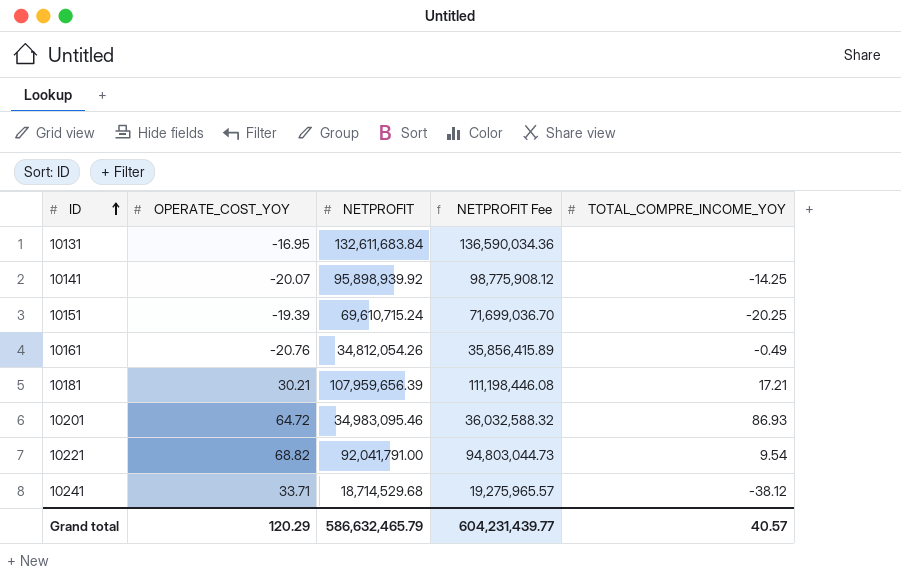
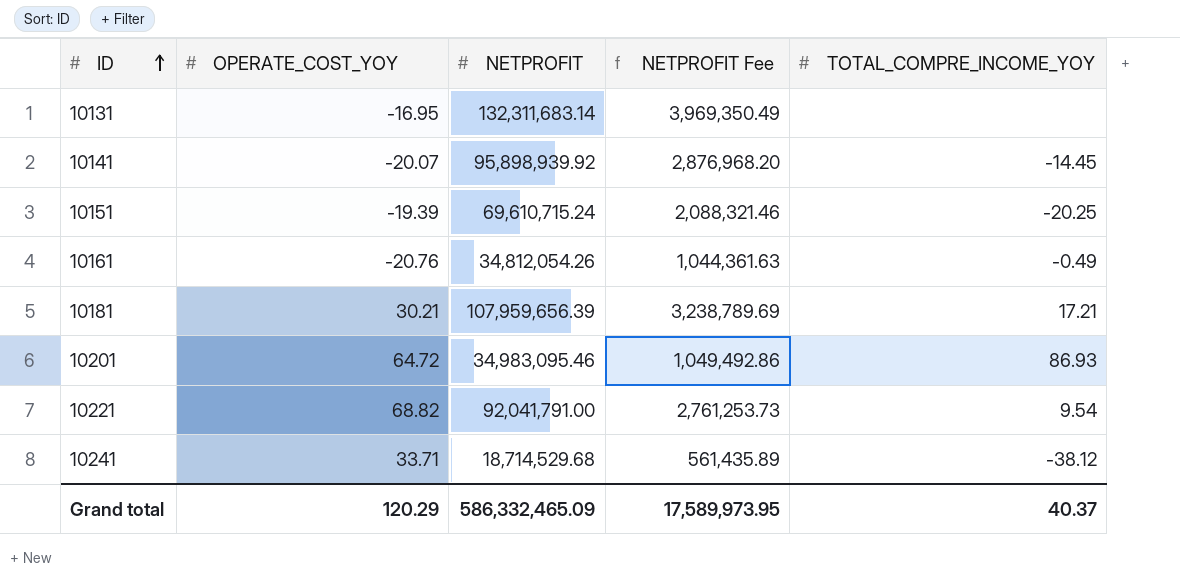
column NETPROFIT Fee | formula: [NETPROFIT] * 1.03 -> [NETPROFIT] * 0.03
10131 | NETPROFIT: 132,611,683.84 -> 132,311,683.14
10141 | TOTAL_COMPRE_INCOME_YOY: -14.25 -> -14.45
Grand total | NETPROFIT: 586,632,465.79 -> 586,332,465.09
Grand total | NETPROFIT Fee: 604,231,439.77 -> 17,589,973.95
Grand total | TOTAL_COMPRE_INCOME_YOY: 40.57 -> 40.37

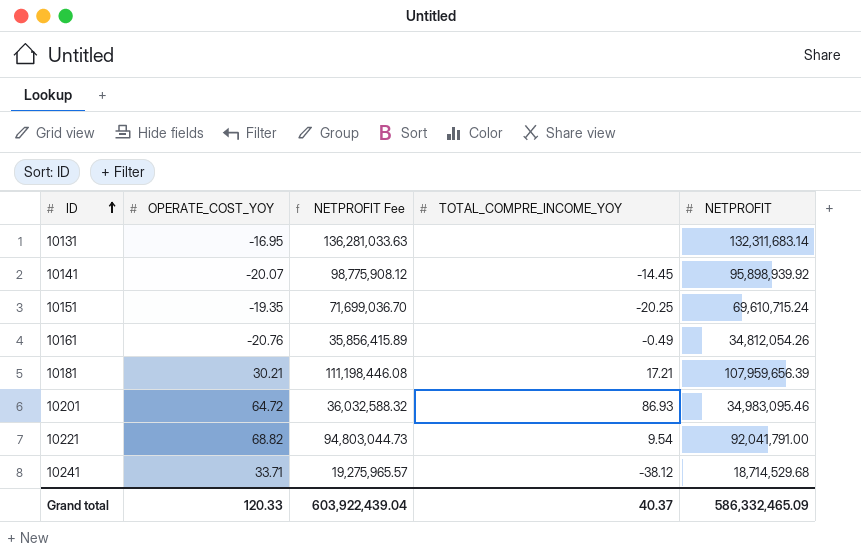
column NETPROFIT Fee | formula: [NETPROFIT] * 0.03 -> [NETPROFIT] * 1.03
column NETPROFIT | position: 3 -> 5
10151 | OPERATE_COST_YOY: -19.39 -> -19.35
Grand total | OPERATE_COST_YOY: 120.29 -> 120.33
Grand total | NETPROFIT Fee: 17,589,973.95 -> 603,922,439.04

